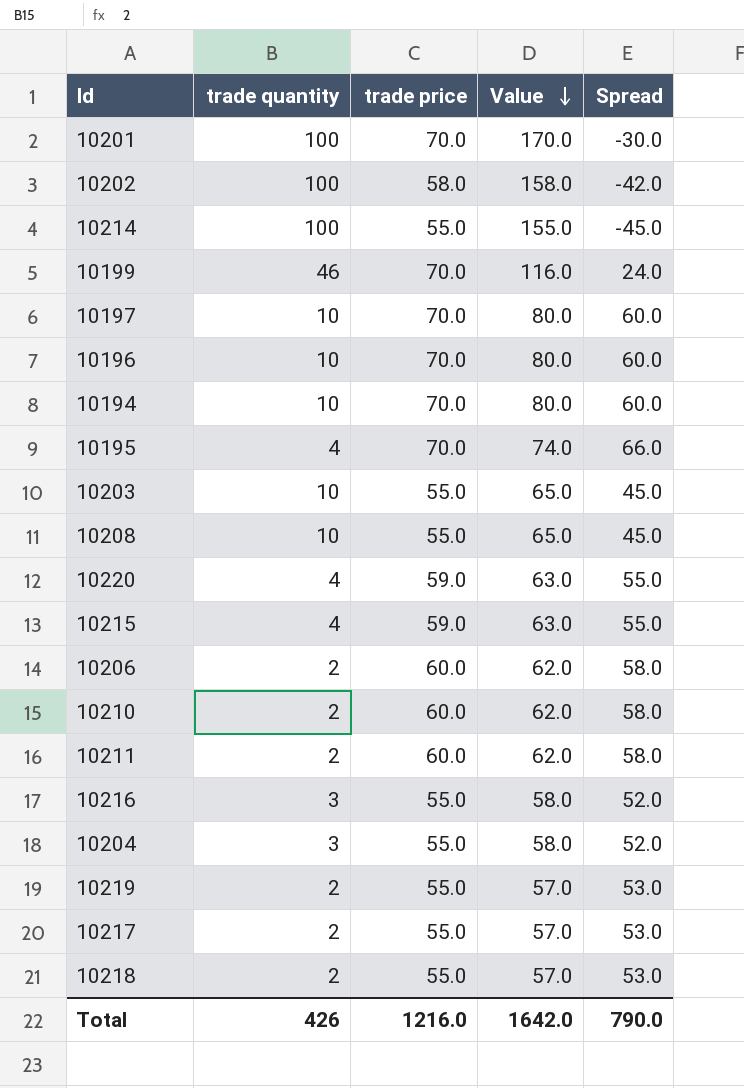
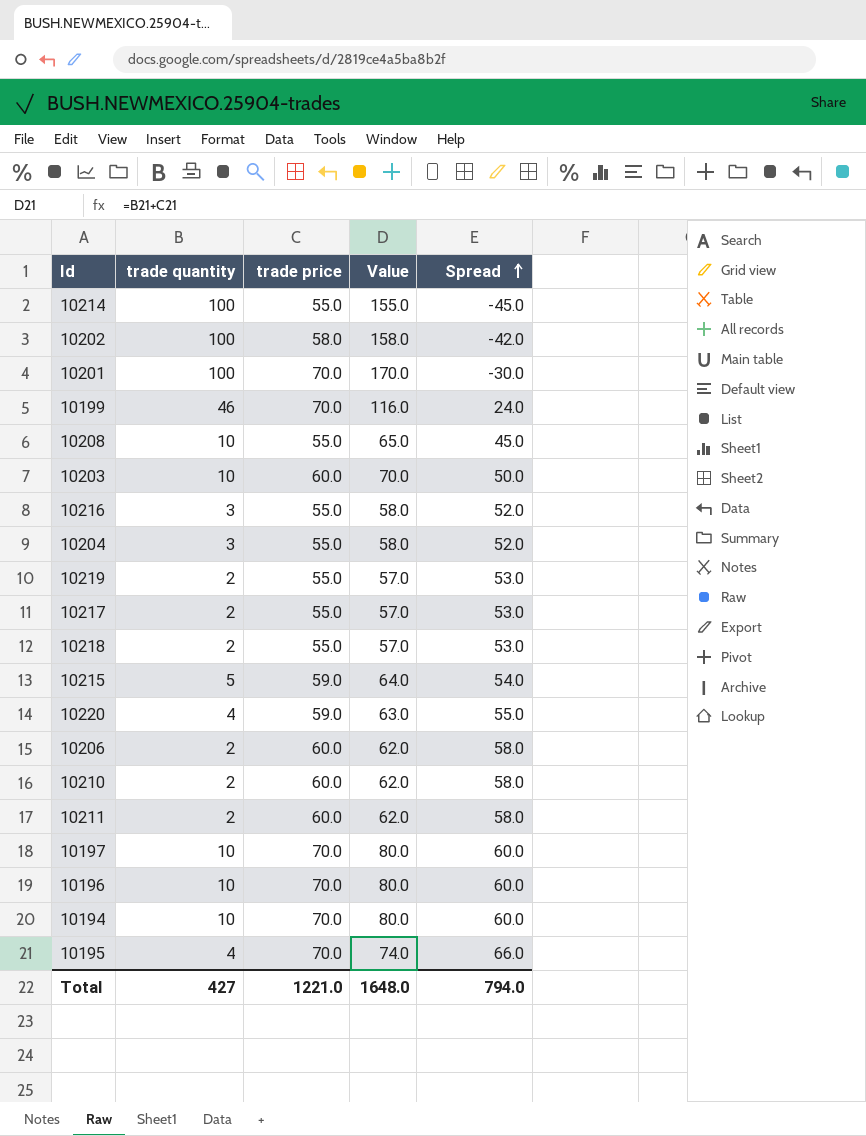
row order: Value descending -> Spread ascending
10203 | trade price: 55.0 -> 60.0
10203 | Value: 65.0 -> 70.0
10203 | Spread: 45.0 -> 50.0
10215 | trade quantity: 4 -> 5
10215 | Value: 63.0 -> 64.0
10215 | Spread: 55.0 -> 54.0
Total | trade quantity: 426 -> 427
Total | trade price: 1216.0 -> 1221.0
Total | Value: 1642.0 -> 1648.0
Total | Spread: 790.0 -> 794.0

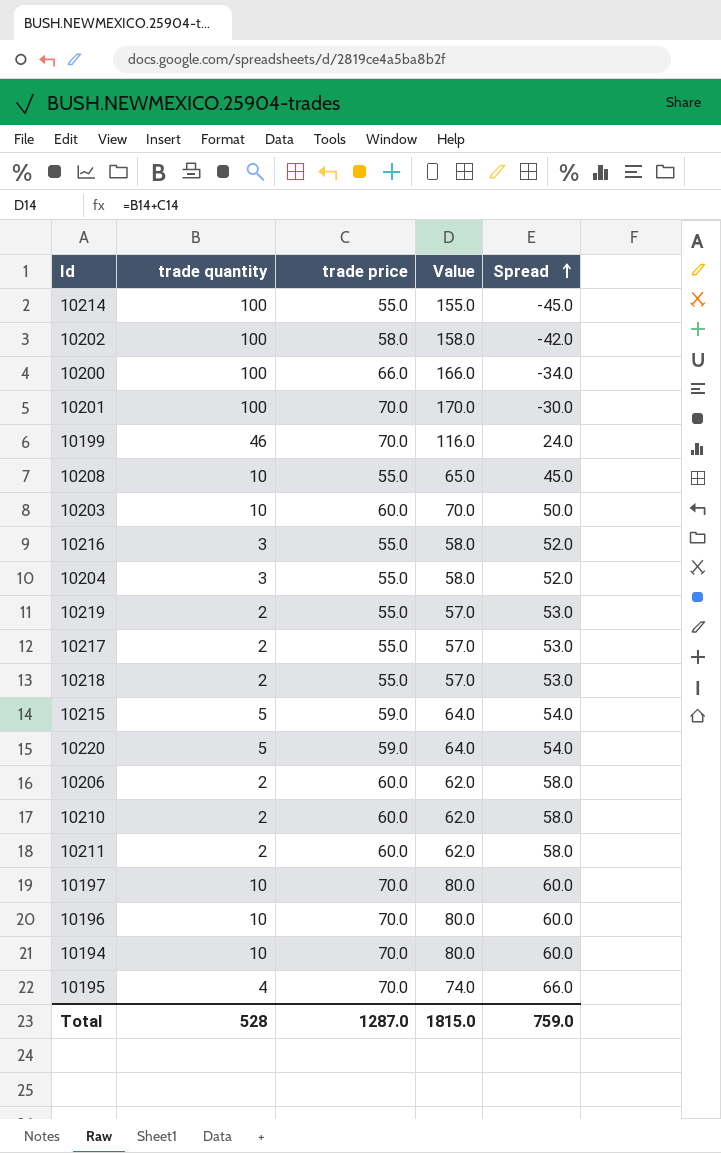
row 10200: none -> 100 | 66.0 | 166.0 | -34.0
10220 | trade quantity: 4 -> 5
10220 | Value: 63.0 -> 64.0
10220 | Spread: 55.0 -> 54.0
Total | trade quantity: 427 -> 528
Total | trade price: 1221.0 -> 1287.0
Total | Value: 1648.0 -> 1815.0
Total | Spread: 794.0 -> 759.0

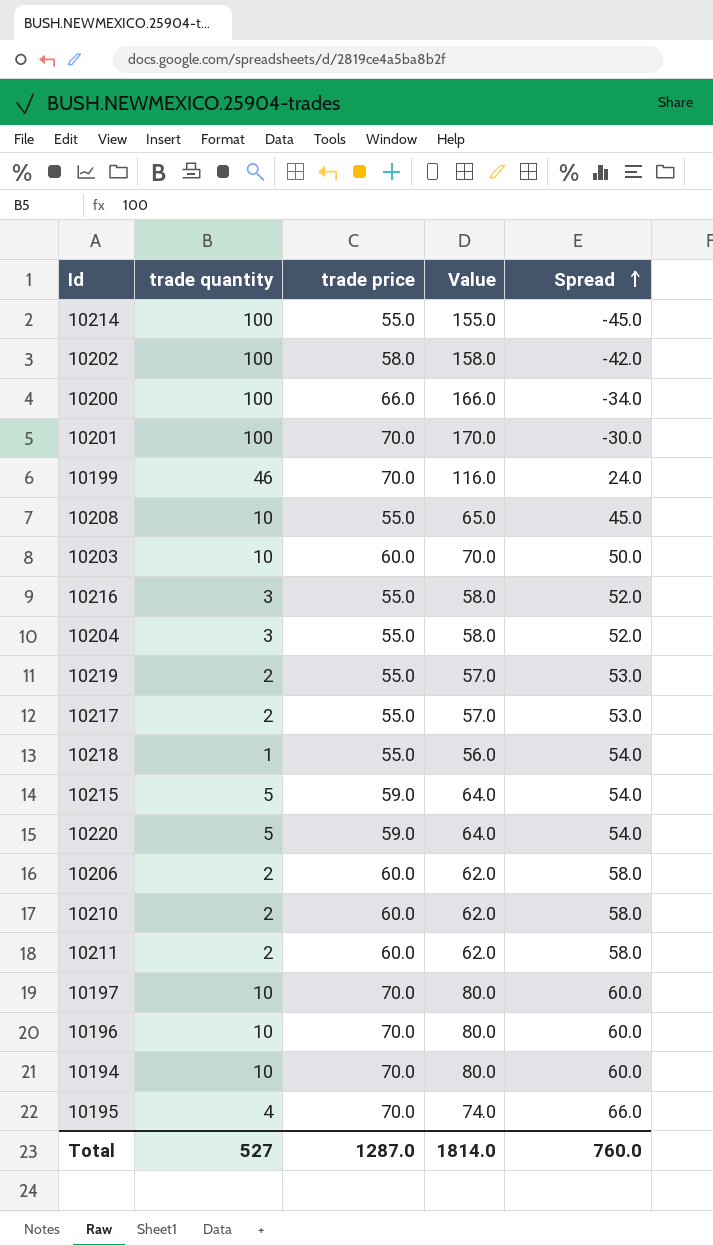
10218 | trade quantity: 2 -> 1
10218 | Value: 57.0 -> 56.0
10218 | Spread: 53.0 -> 54.0
Total | trade quantity: 528 -> 527
Total | Value: 1815.0 -> 1814.0
Total | Spread: 759.0 -> 760.0

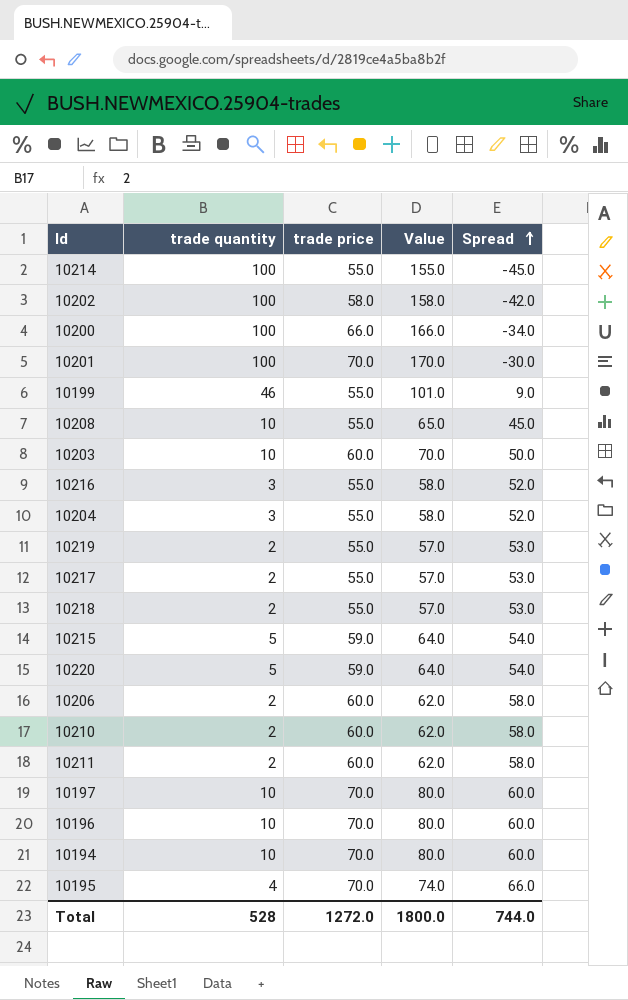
10199 | trade price: 70.0 -> 55.0
10199 | Value: 116.0 -> 101.0
10199 | Spread: 24.0 -> 9.0
10218 | trade quantity: 1 -> 2
10218 | Value: 56.0 -> 57.0
10218 | Spread: 54.0 -> 53.0
Total | trade quantity: 527 -> 528
Total | trade price: 1287.0 -> 1272.0
Total | Value: 1814.0 -> 1800.0
Total | Spread: 760.0 -> 744.0

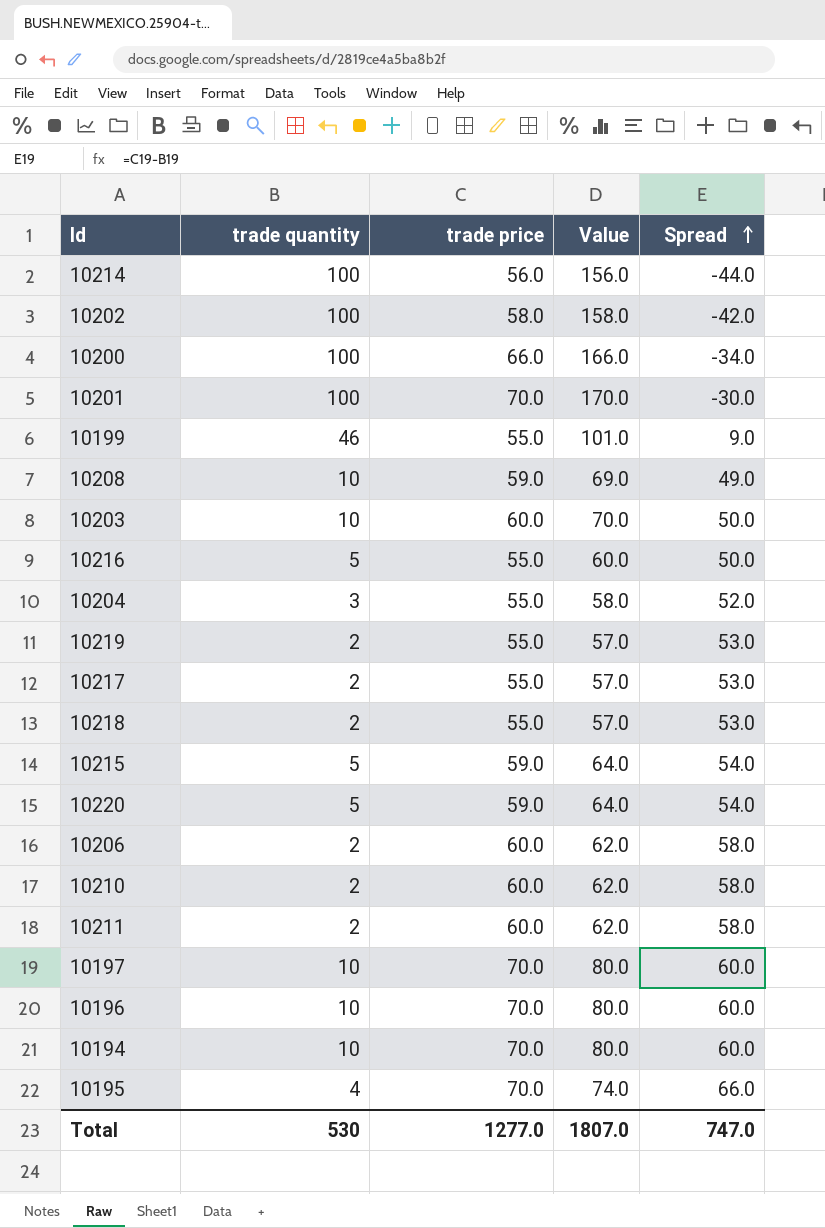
10214 | trade price: 55.0 -> 56.0
10214 | Value: 155.0 -> 156.0
10214 | Spread: -45.0 -> -44.0
10208 | trade price: 55.0 -> 59.0
10208 | Value: 65.0 -> 69.0
10208 | Spread: 45.0 -> 49.0
10216 | trade quantity: 3 -> 5
10216 | Value: 58.0 -> 60.0
10216 | Spread: 52.0 -> 50.0
Total | trade quantity: 528 -> 530
Total | trade price: 1272.0 -> 1277.0
Total | Value: 1800.0 -> 1807.0
Total | Spread: 744.0 -> 747.0

